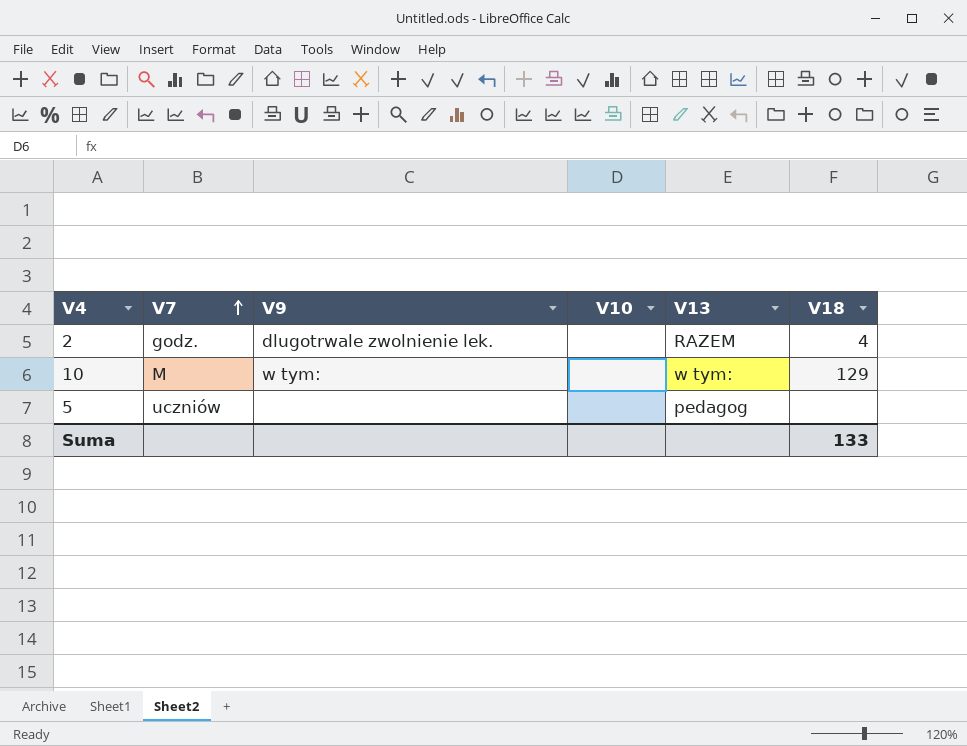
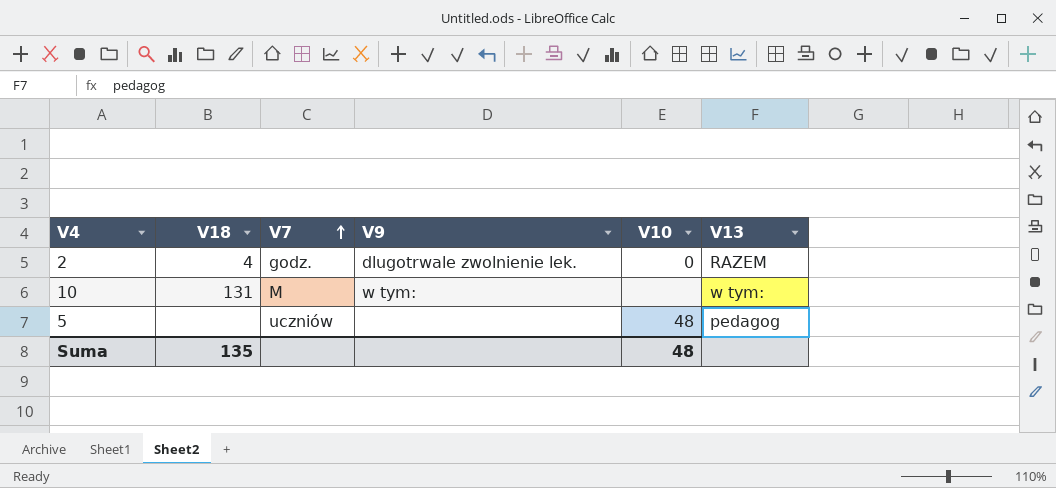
column V18 | position: 6 -> 2
2 | V10: none -> 0
10 | V18: 129 -> 131
5 | V10: none -> 48
Suma | V18: 133 -> 135
Suma | V10: none -> 48

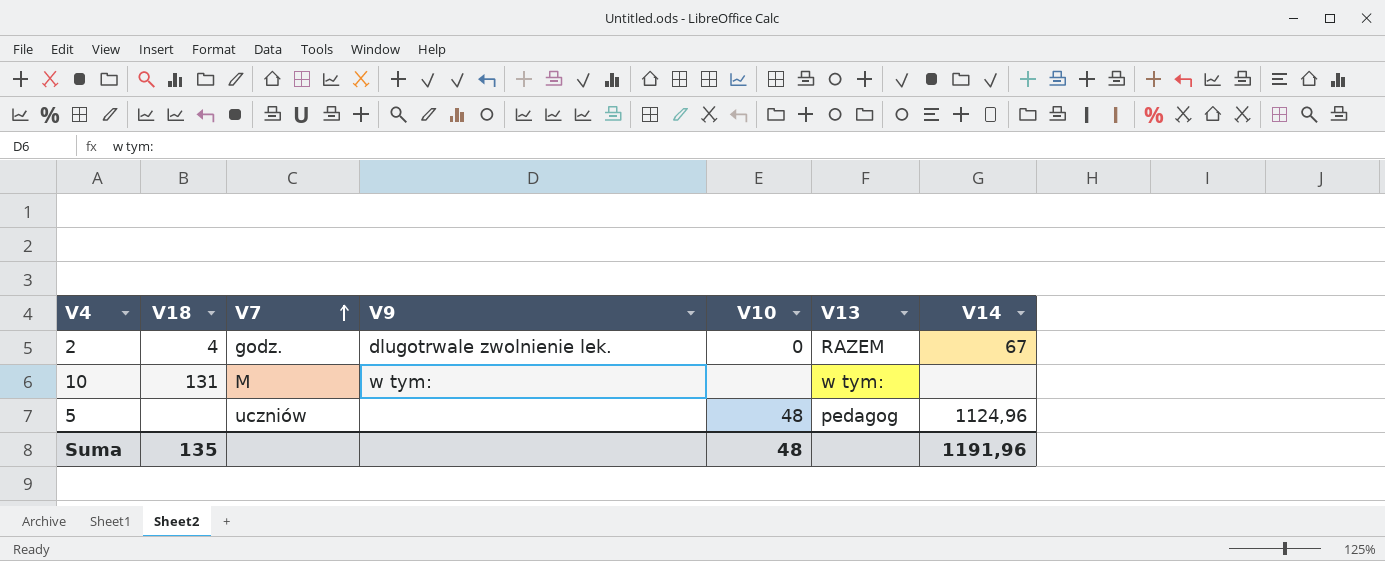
column V14 | position: none -> 7

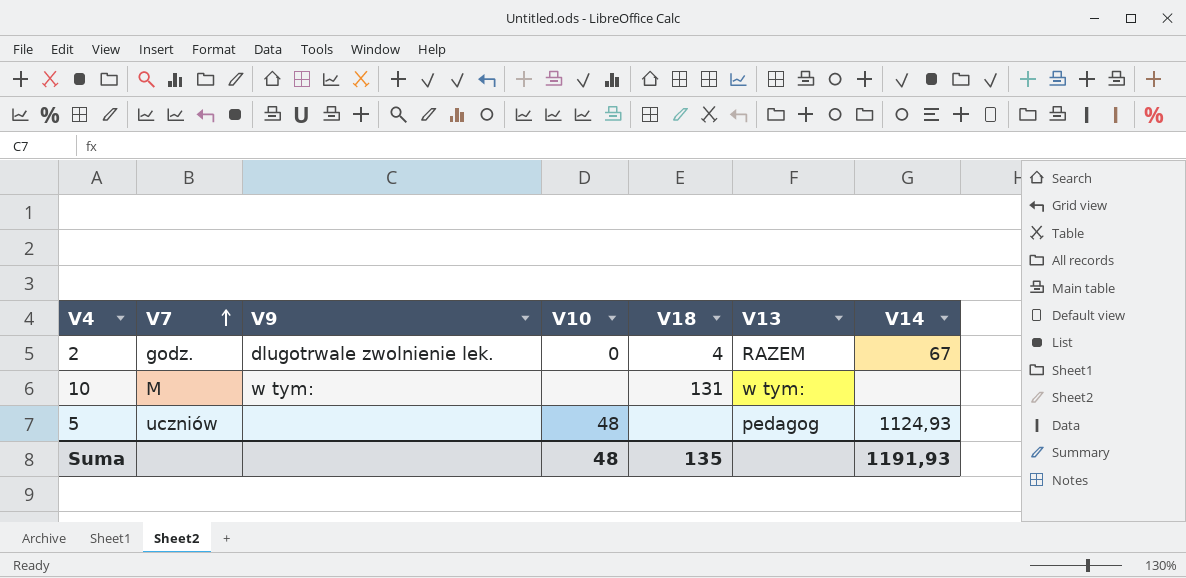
column V18 | position: 2 -> 5
5 | V14: 1124,96 -> 1124,93
Suma | V14: 1191,96 -> 1191,93

